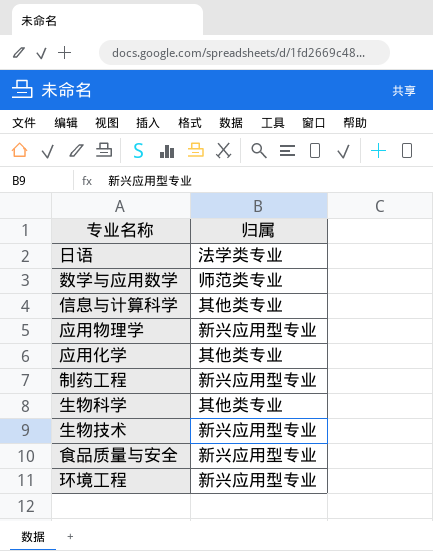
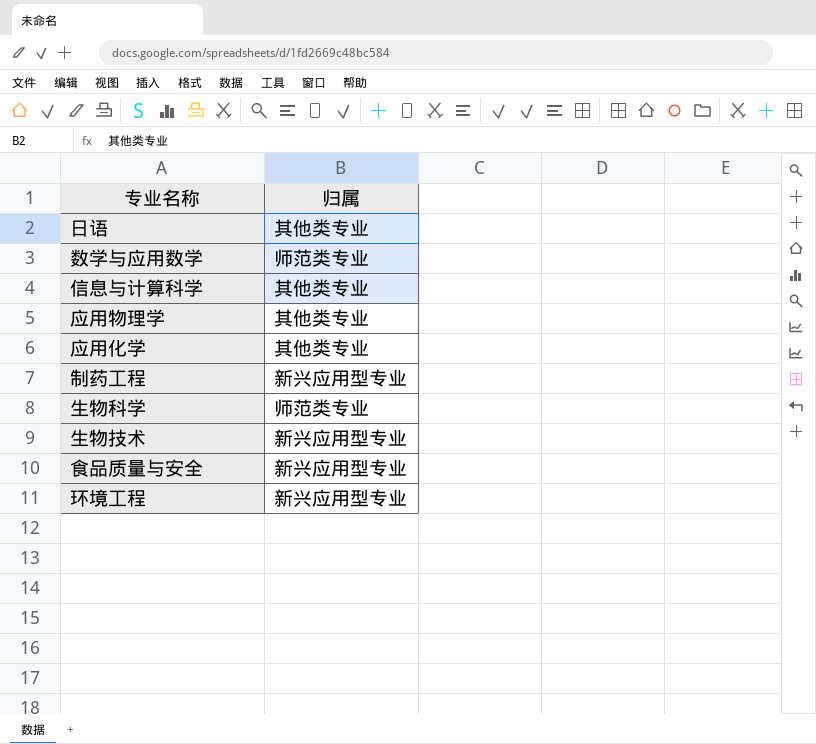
日语 | 归属: 法学类专业 -> 其他类专业
应用物理学 | 归属: 新兴应用型专业 -> 其他类专业
生物科学 | 归属: 其他类专业 -> 师范类专业

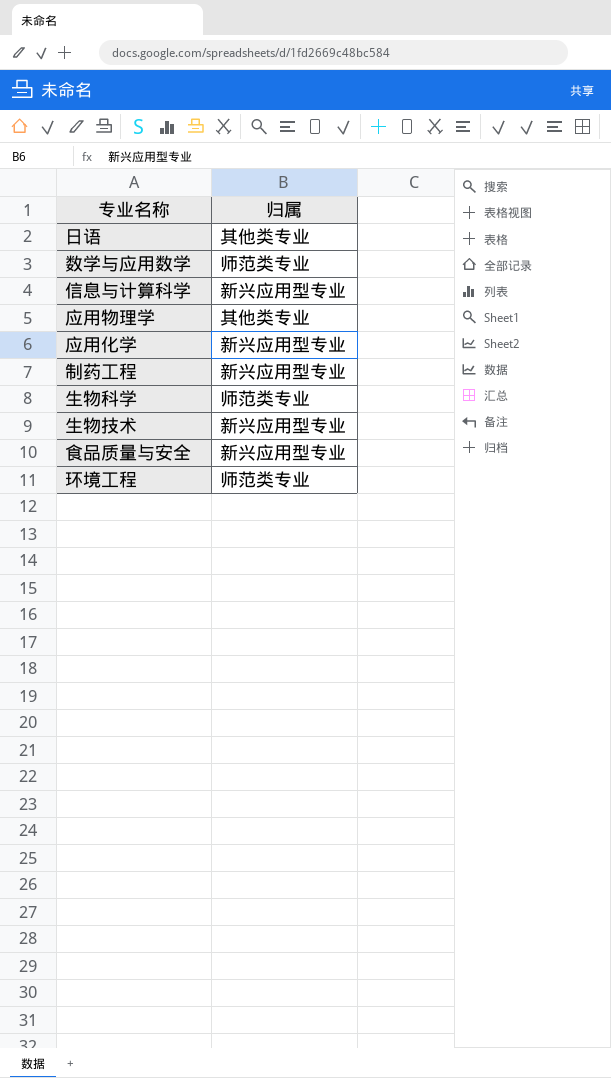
信息与计算科学 | 归属: 其他类专业 -> 新兴应用型专业
应用化学 | 归属: 其他类专业 -> 新兴应用型专业
环境工程 | 归属: 新兴应用型专业 -> 师范类专业

